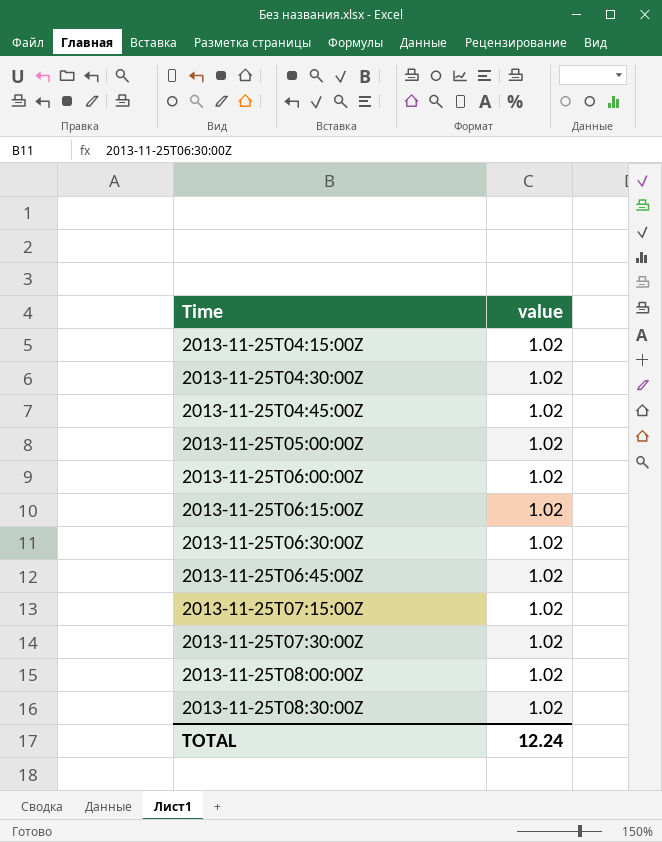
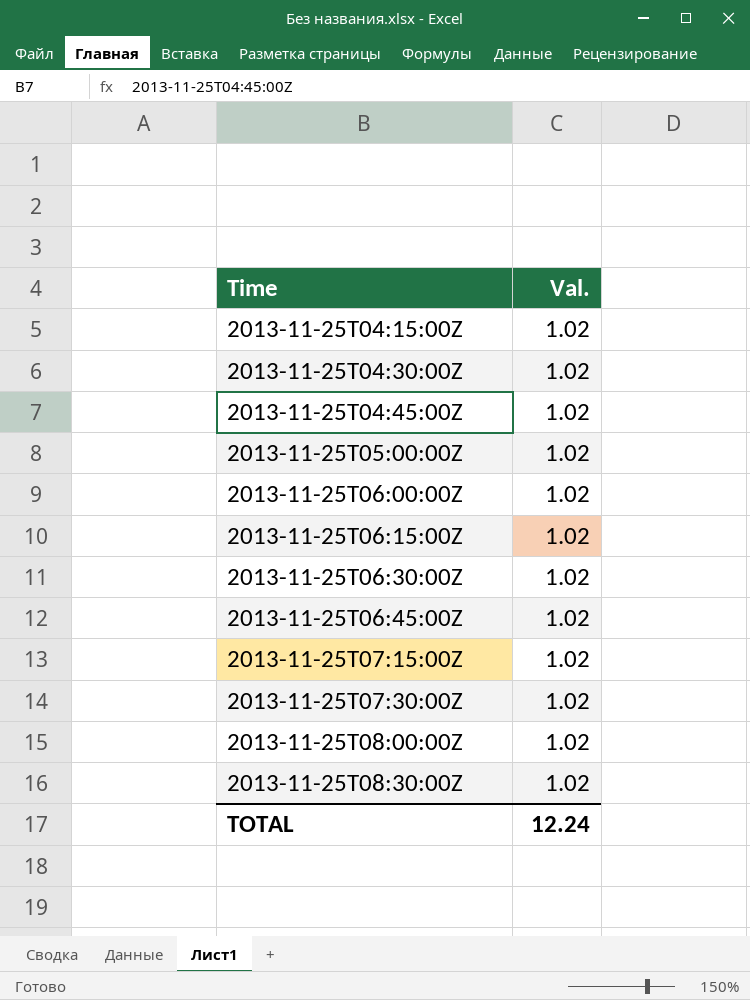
column name: value -> Val.

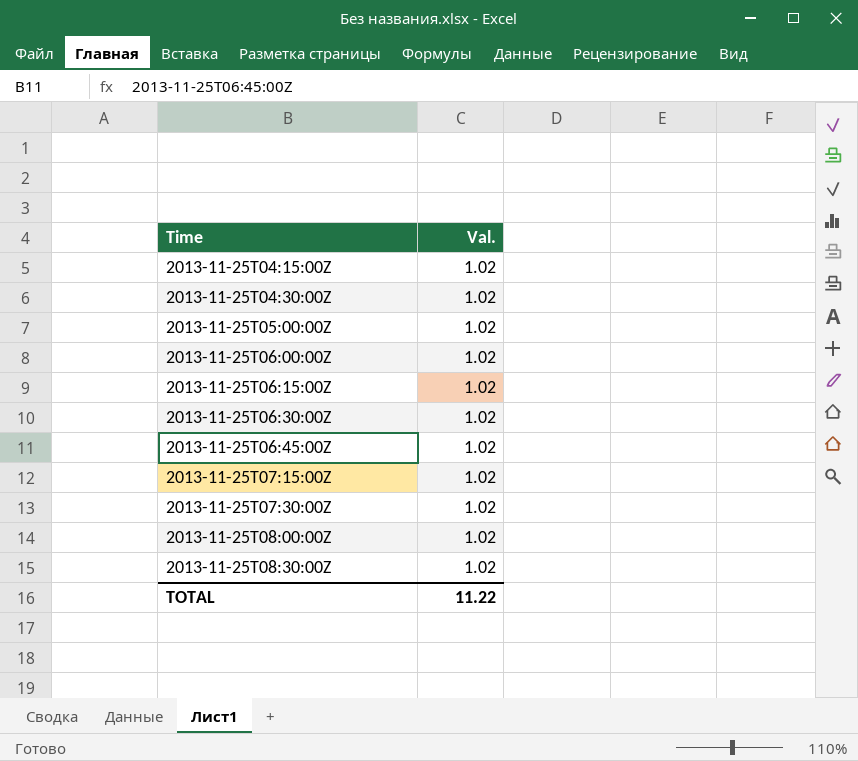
row 2013-11-25T04:45:00Z: 1.02 -> none
TOTAL | Val.: 12.24 -> 11.22

